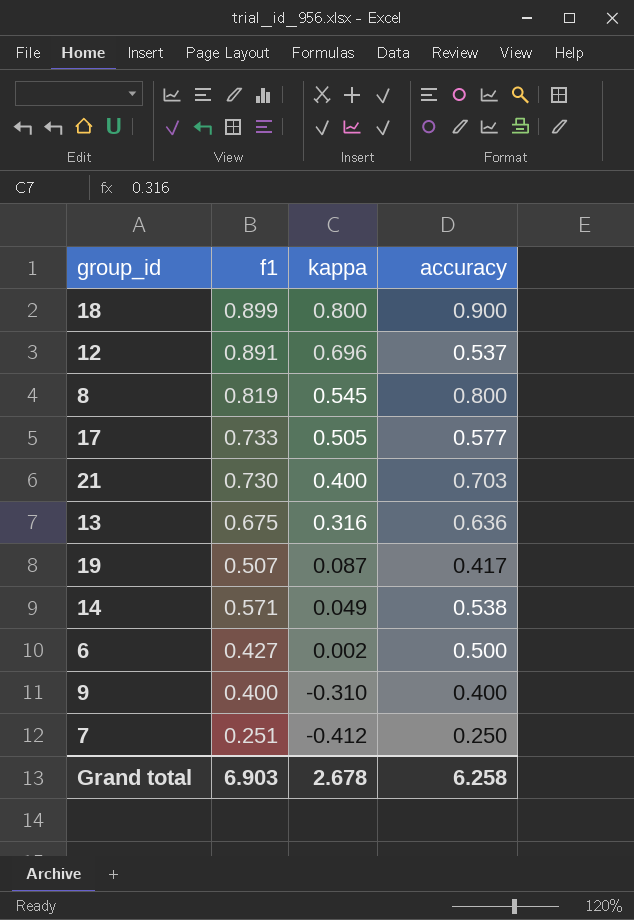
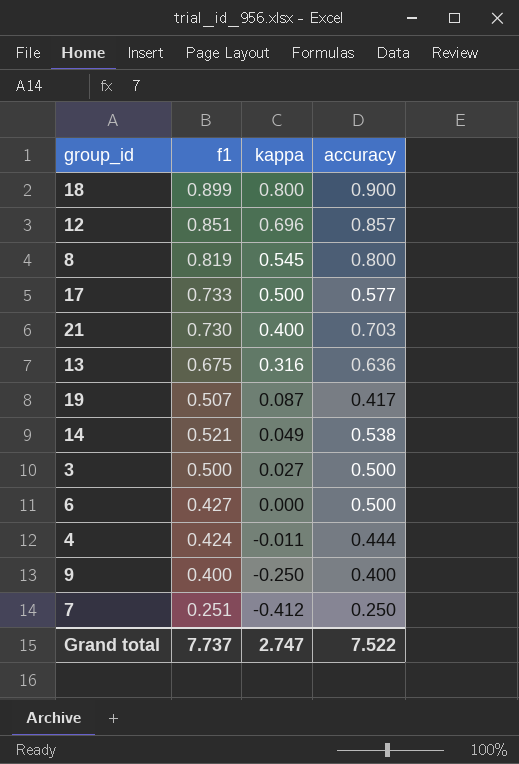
12 | f1: 0.891 -> 0.851
12 | accuracy: 0.537 -> 0.857
17 | kappa: 0.505 -> 0.500
14 | f1: 0.571 -> 0.521
row 3: none -> 0.500 | 0.027 | 0.500
6 | kappa: 0.002 -> 0.000
row 4: none -> 0.424 | -0.011 | 0.444
9 | kappa: -0.310 -> -0.250
Grand total | f1: 6.903 -> 7.737
Grand total | kappa: 2.678 -> 2.747
Grand total | accuracy: 6.258 -> 7.522

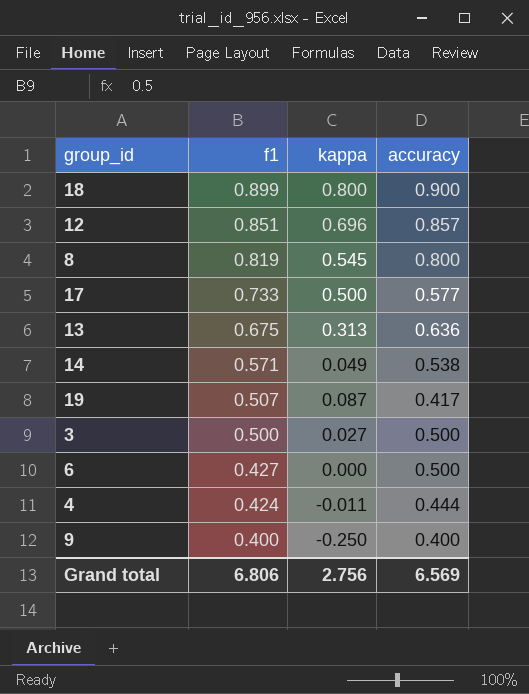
row order: kappa descending -> f1 descending
row 21: 0.730 | 0.400 | 0.703 -> none
row 7: 0.251 | -0.412 | 0.250 -> none
13 | kappa: 0.316 -> 0.313
14 | f1: 0.521 -> 0.571
Grand total | f1: 7.737 -> 6.806
Grand total | kappa: 2.747 -> 2.756
Grand total | accuracy: 7.522 -> 6.569

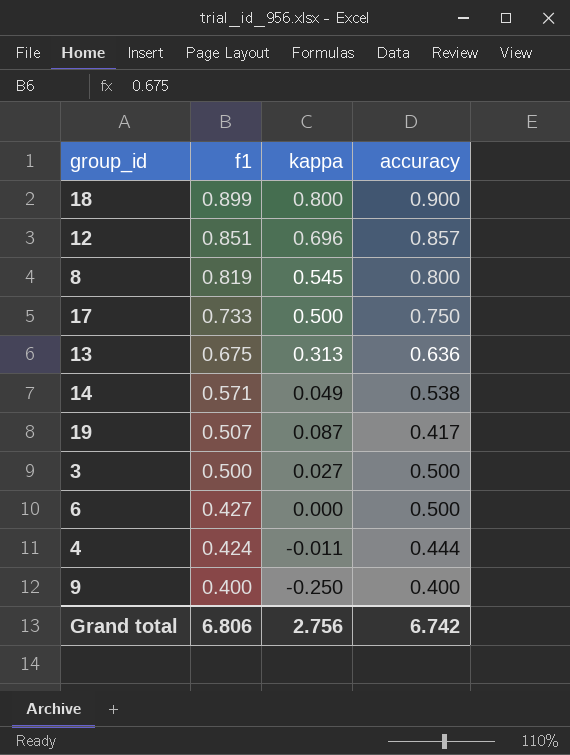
17 | accuracy: 0.577 -> 0.750
Grand total | accuracy: 6.569 -> 6.742

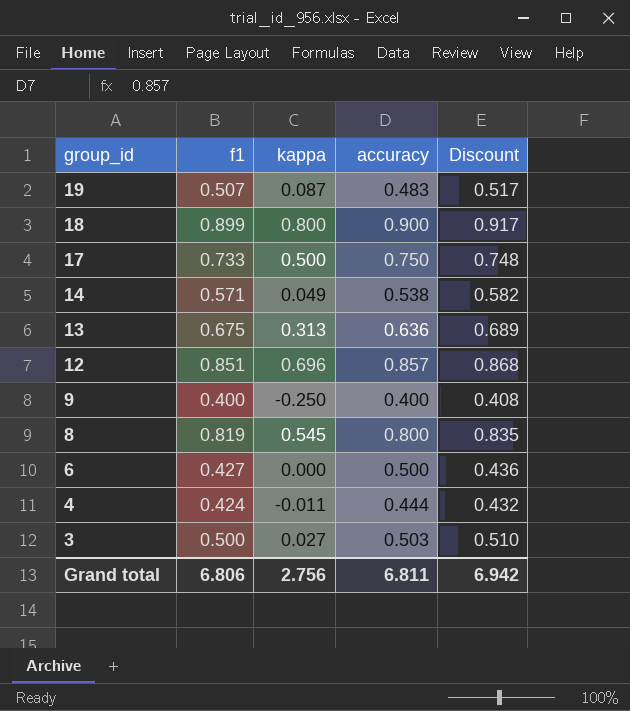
row order: f1 descending -> group_id descending
column Discount | formula: none -> [f1] * 1.02
19 | accuracy: 0.417 -> 0.483
3 | accuracy: 0.500 -> 0.503
Grand total | accuracy: 6.742 -> 6.811

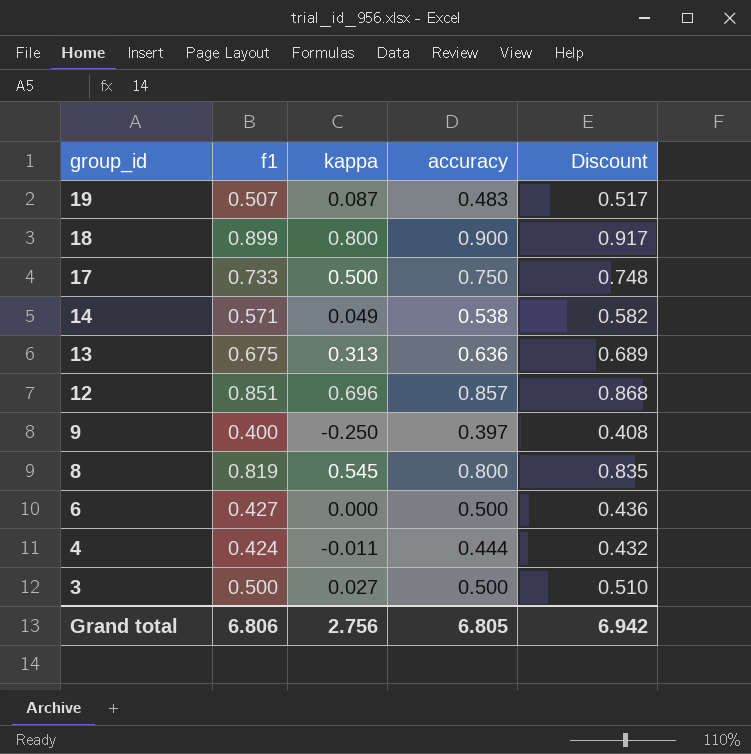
9 | accuracy: 0.400 -> 0.397
3 | accuracy: 0.503 -> 0.500
Grand total | accuracy: 6.811 -> 6.805

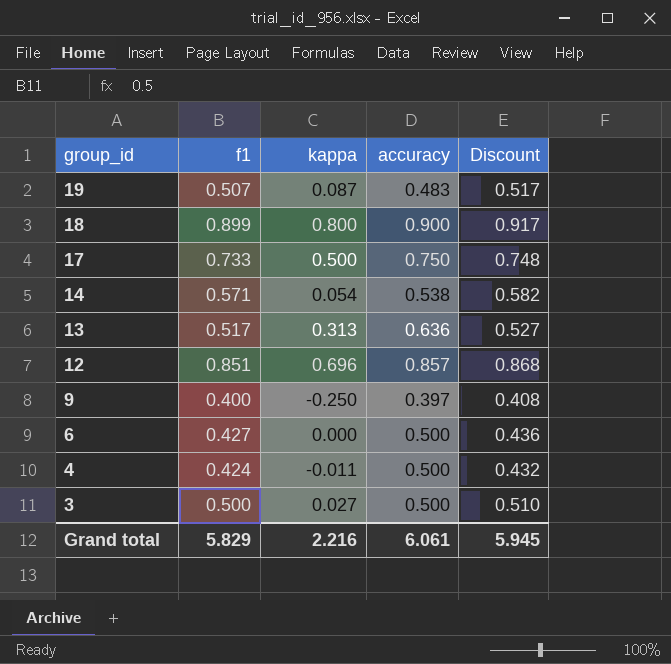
row 8: 0.819 | 0.545 | 0.800 | 0.835 -> none
14 | kappa: 0.049 -> 0.054
13 | f1: 0.675 -> 0.517
13 | Discount: 0.689 -> 0.527
4 | accuracy: 0.444 -> 0.500
Grand total | f1: 6.806 -> 5.829
Grand total | kappa: 2.756 -> 2.216
Grand total | accuracy: 6.805 -> 6.061
Grand total | Discount: 6.942 -> 5.945

